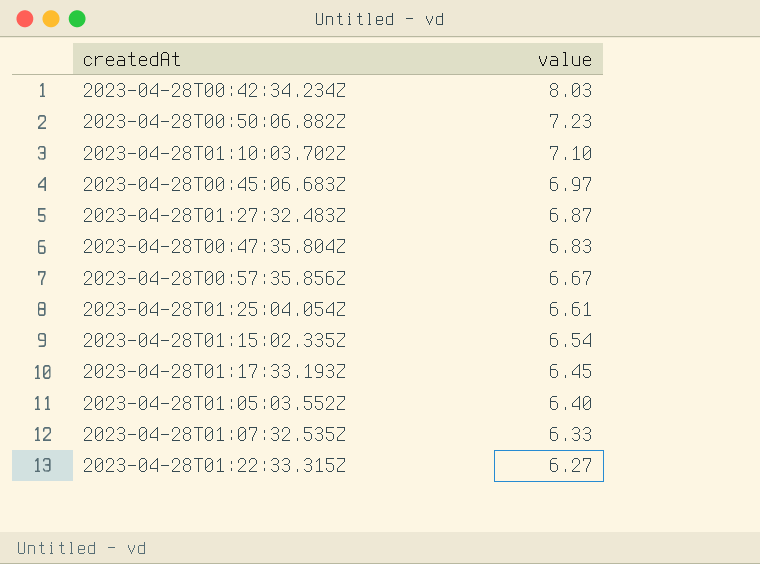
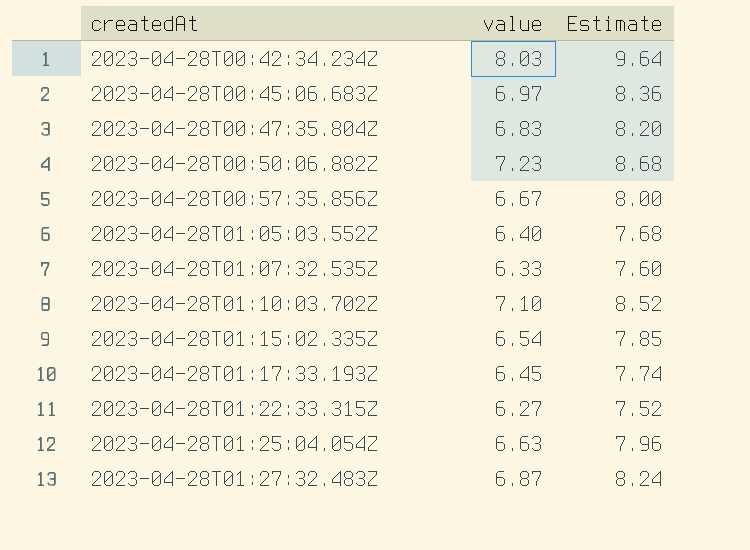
row order: value descending -> createdAt ascending
column Estimate | formula: none -> [value] * 1.2
2023-04-28T01:25:04.054Z | value: 6.61 -> 6.63

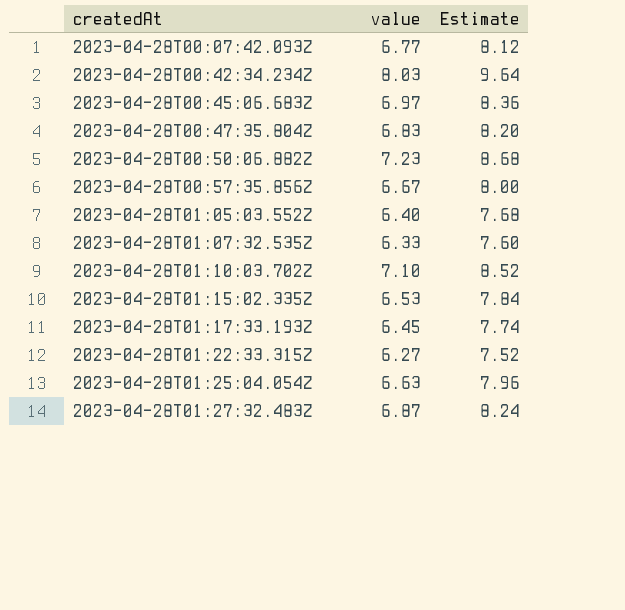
row 2023-04-28T00:07:42.093Z: none -> 6.77 | 8.12
2023-04-28T01:15:02.335Z | value: 6.54 -> 6.53
2023-04-28T01:15:02.335Z | Estimate: 7.85 -> 7.84

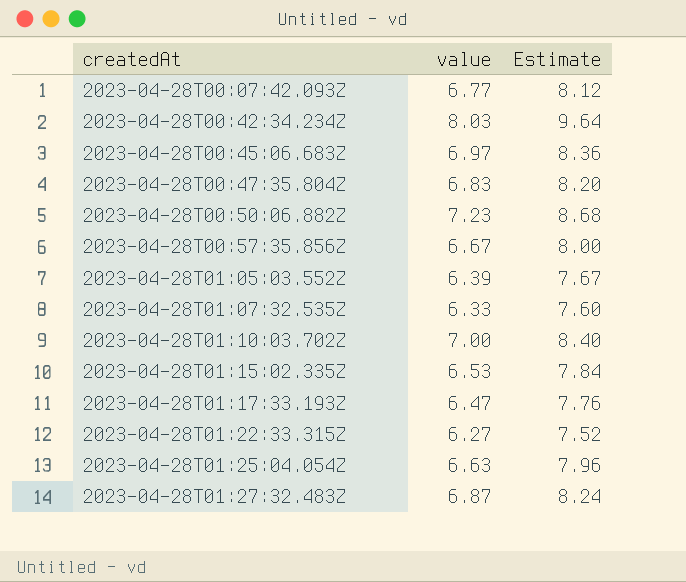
2023-04-28T01:05:03.552Z | value: 6.40 -> 6.39
2023-04-28T01:05:03.552Z | Estimate: 7.68 -> 7.67
2023-04-28T01:10:03.702Z | value: 7.10 -> 7.00
2023-04-28T01:10:03.702Z | Estimate: 8.52 -> 8.40
2023-04-28T01:17:33.193Z | value: 6.45 -> 6.47
2023-04-28T01:17:33.193Z | Estimate: 7.74 -> 7.76

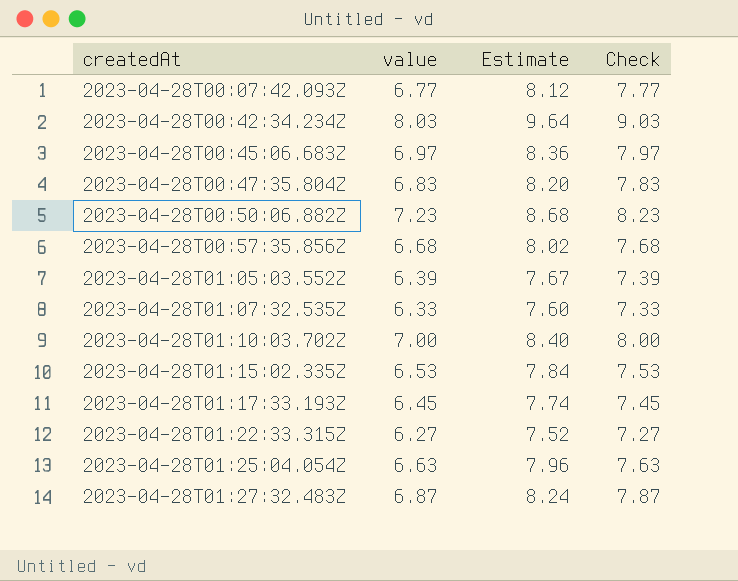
column Check | formula: none -> [value] + 1
2023-04-28T00:57:35.856Z | value: 6.67 -> 6.68
2023-04-28T00:57:35.856Z | Estimate: 8.00 -> 8.02
2023-04-28T01:17:33.193Z | value: 6.47 -> 6.45
2023-04-28T01:17:33.193Z | Estimate: 7.76 -> 7.74

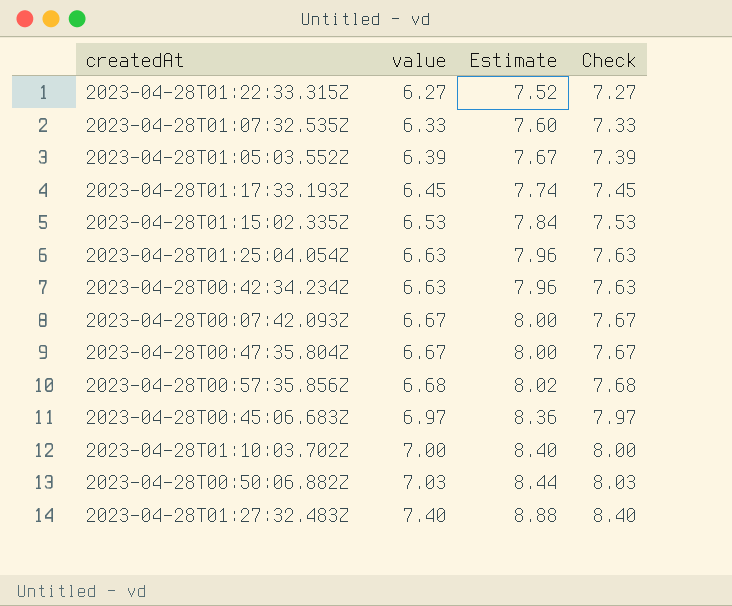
row order: createdAt ascending -> value ascending
2023-04-28T00:42:34.234Z | value: 8.03 -> 6.63
2023-04-28T00:42:34.234Z | Estimate: 9.64 -> 7.96
2023-04-28T00:42:34.234Z | Check: 9.03 -> 7.63
2023-04-28T00:07:42.093Z | value: 6.77 -> 6.67
2023-04-28T00:07:42.093Z | Estimate: 8.12 -> 8.00
2023-04-28T00:07:42.093Z | Check: 7.77 -> 7.67
2023-04-28T00:47:35.804Z | value: 6.83 -> 6.67
2023-04-28T00:47:35.804Z | Estimate: 8.20 -> 8.00
2023-04-28T00:47:35.804Z | Check: 7.83 -> 7.67
2023-04-28T00:50:06.882Z | value: 7.23 -> 7.03
2023-04-28T00:50:06.882Z | Estimate: 8.68 -> 8.44
2023-04-28T00:50:06.882Z | Check: 8.23 -> 8.03
2023-04-28T01:27:32.483Z | value: 6.87 -> 7.40
2023-04-28T01:27:32.483Z | Estimate: 8.24 -> 8.88
2023-04-28T01:27:32.483Z | Check: 7.87 -> 8.40

